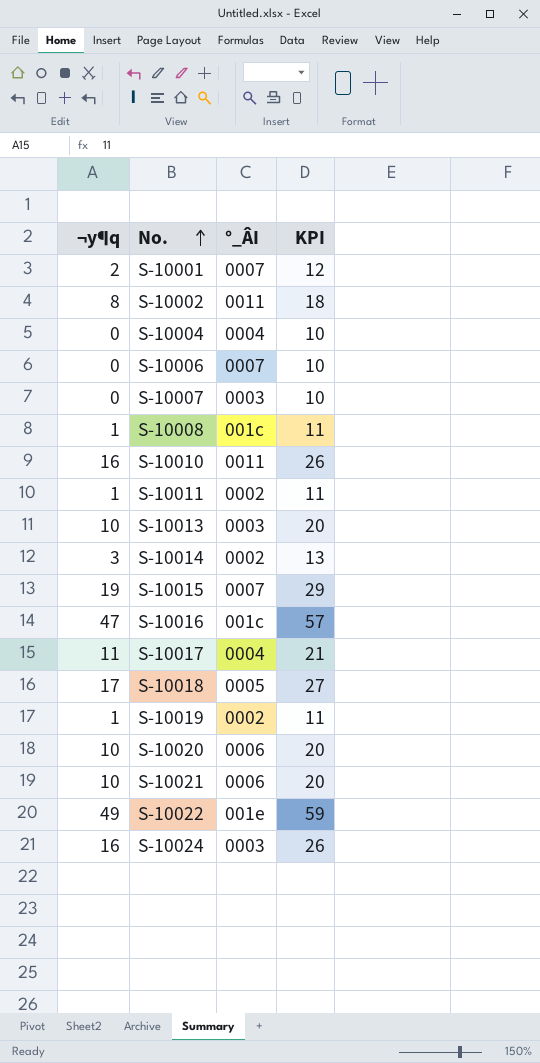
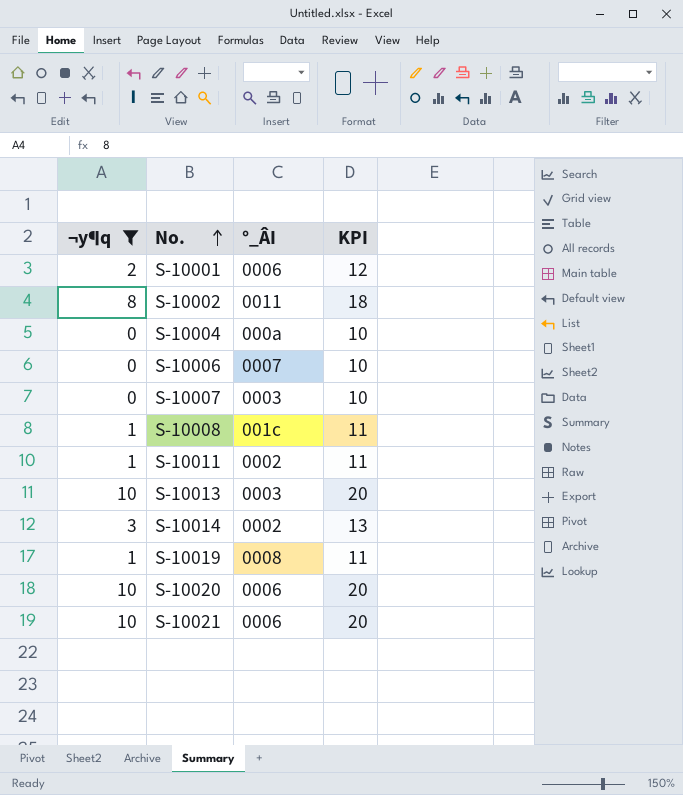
filter: none -> ¬y¶q <= 10
S-10001 | °_ÂI: 0007 -> 0006
S-10004 | °_ÂI: 0004 -> 000a
S-10019 | °_ÂI: 0002 -> 0008

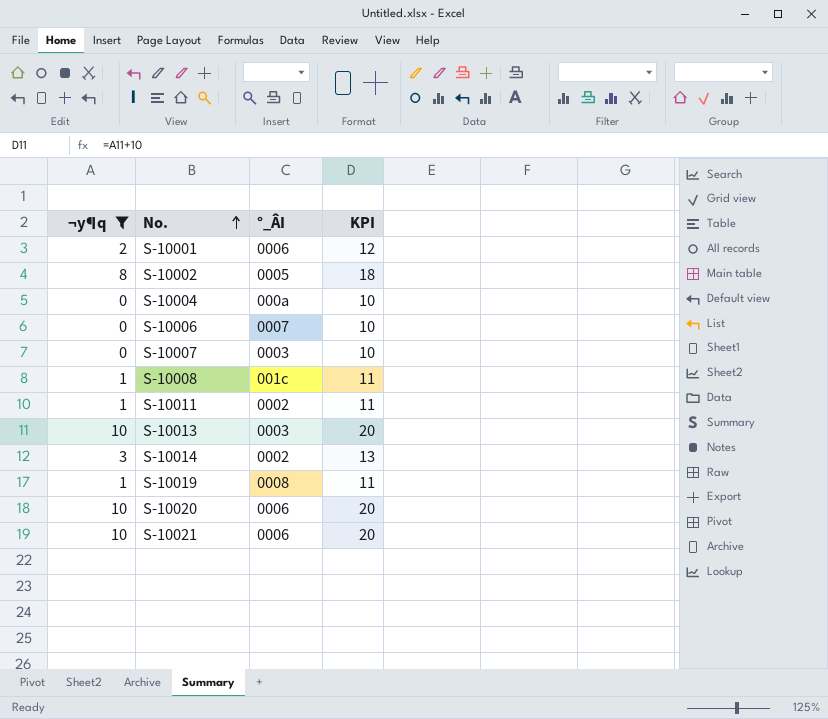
S-10002 | °_ÂI: 0011 -> 0005

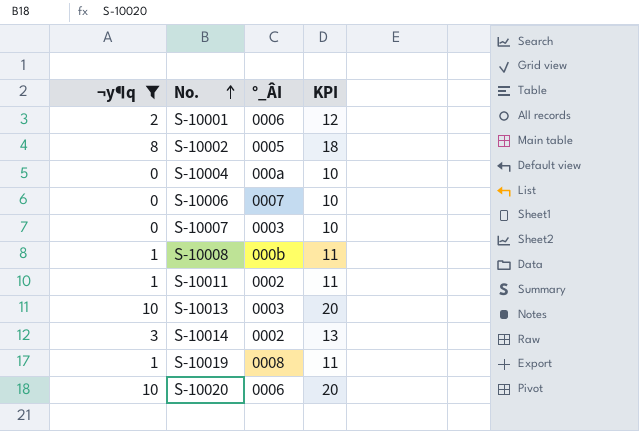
row S-10021: 10 | 0006 | 20 -> none
S-10008 | °_ÂI: 001c -> 000b

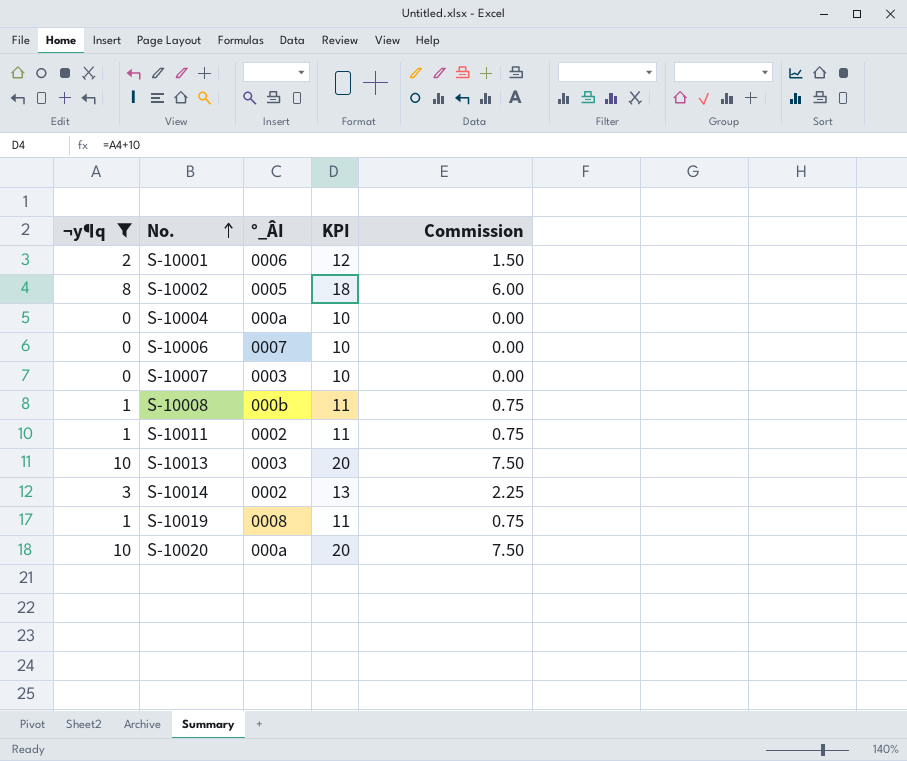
column Commission | formula: none -> [¬y¶q] * 0.75
S-10020 | °_ÂI: 0006 -> 000a

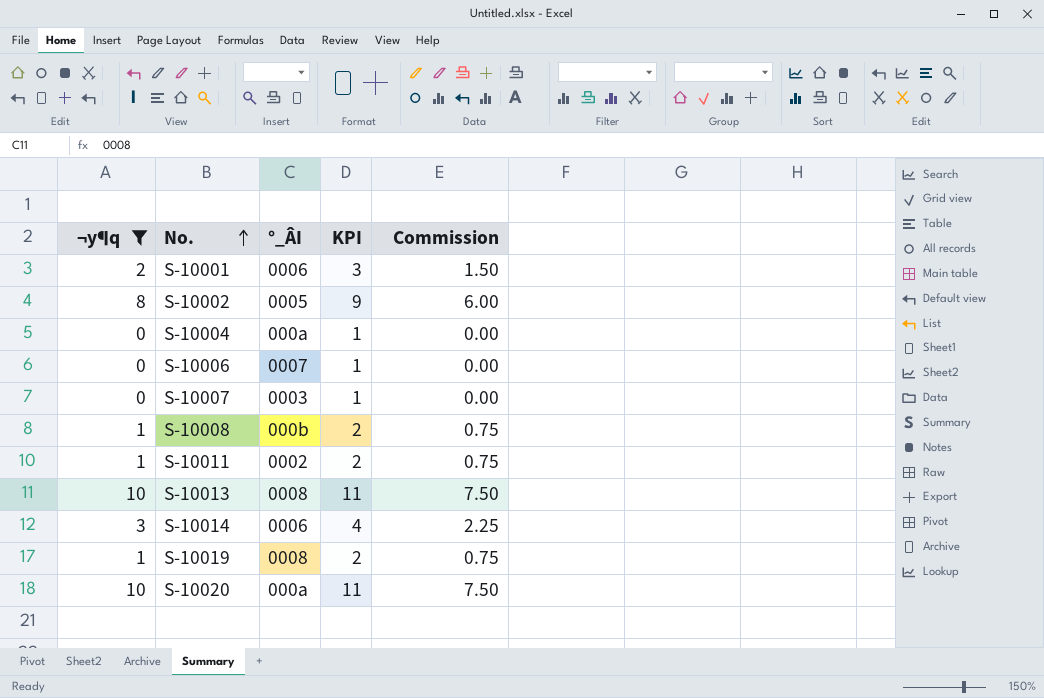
column KPI | formula: [¬y¶q] + 10 -> [¬y¶q] + 1
S-10013 | °_ÂI: 0003 -> 0008
S-10014 | °_ÂI: 0002 -> 0006

